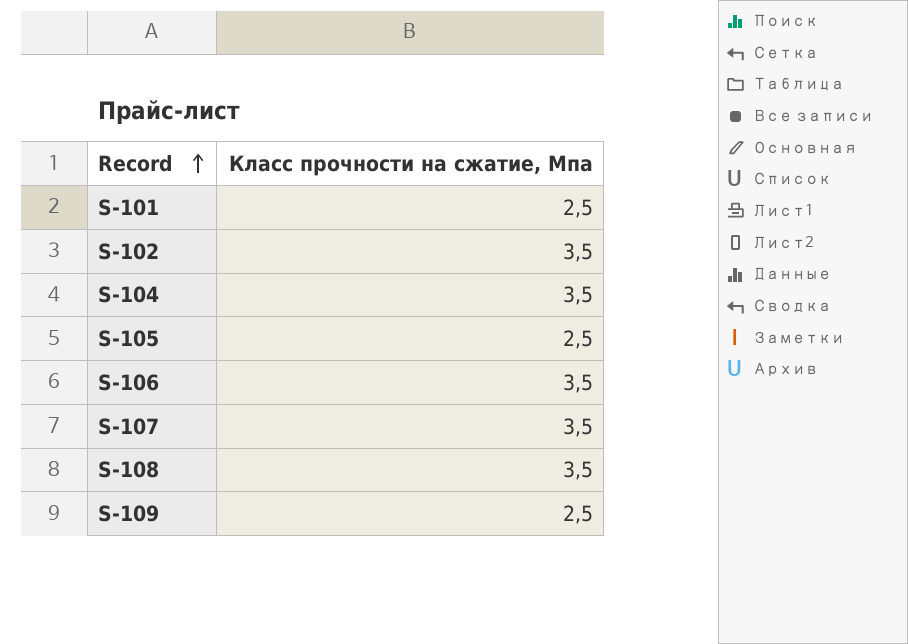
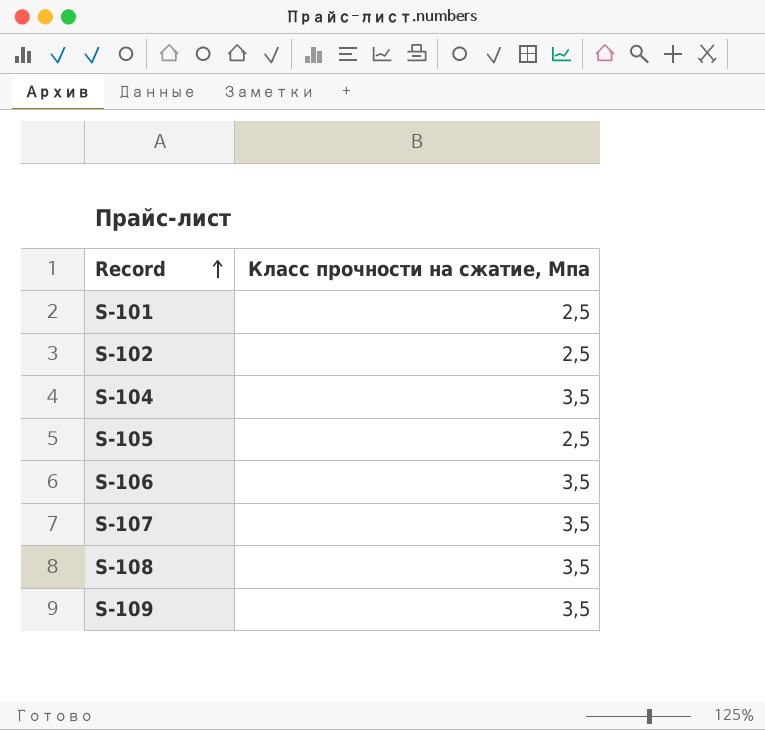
S-102 | Класс прочности на сжатие, Мпа: 3,5 -> 2,5
S-109 | Класс прочности на сжатие, Мпа: 2,5 -> 3,5

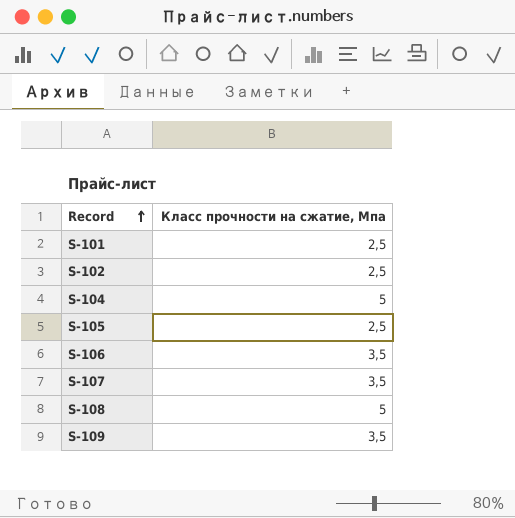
S-104 | Класс прочности на сжатие, Мпа: 3,5 -> 5
S-108 | Класс прочности на сжатие, Мпа: 3,5 -> 5

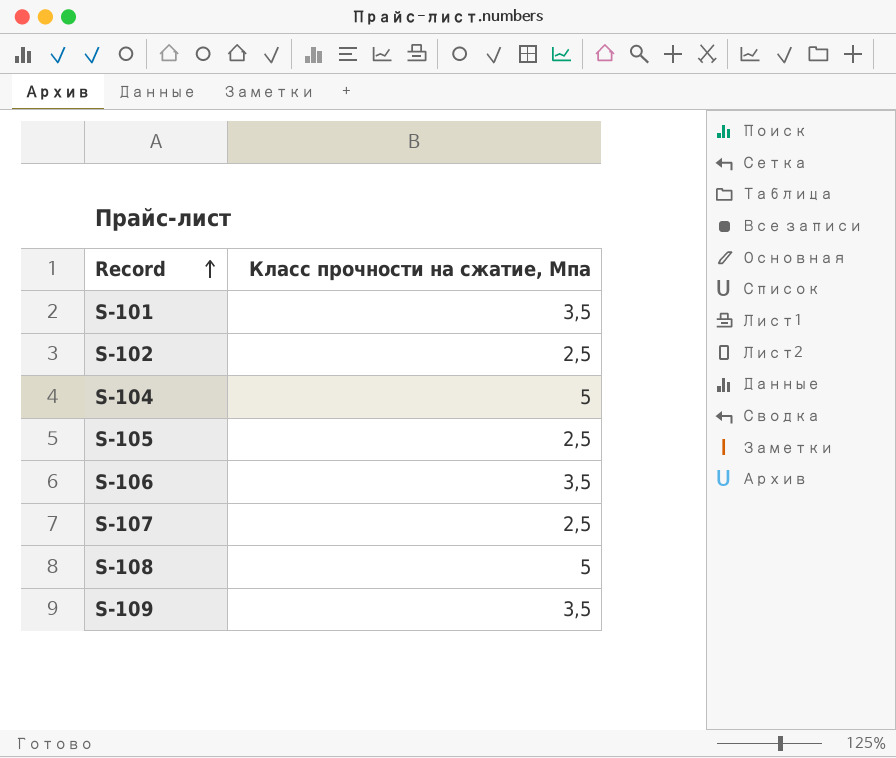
S-101 | Класс прочности на сжатие, Мпа: 2,5 -> 3,5
S-107 | Класс прочности на сжатие, Мпа: 3,5 -> 2,5

